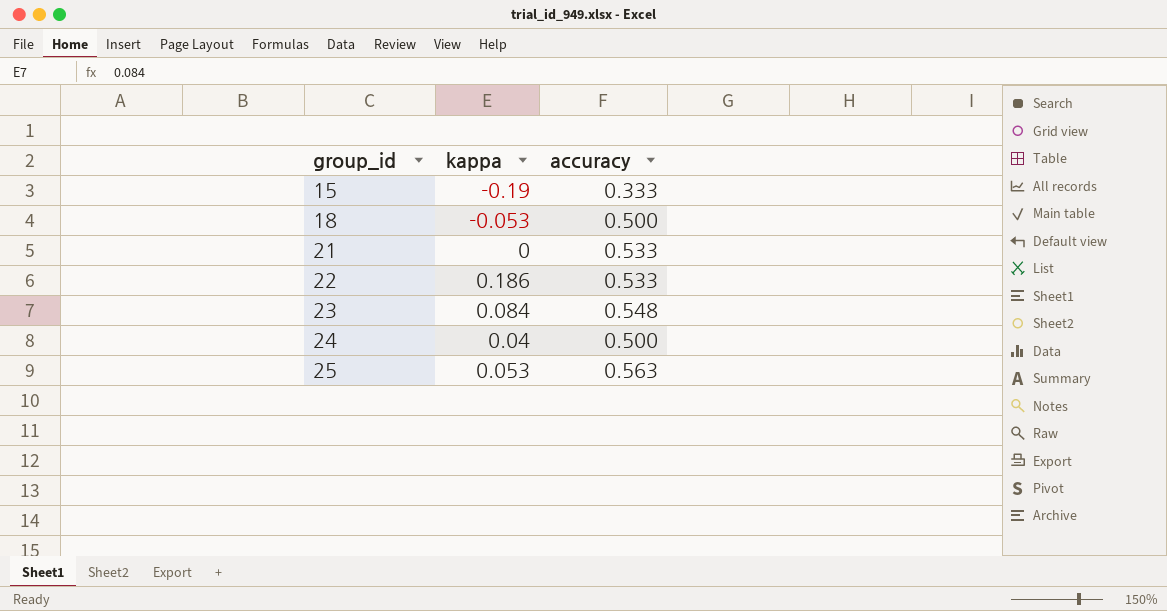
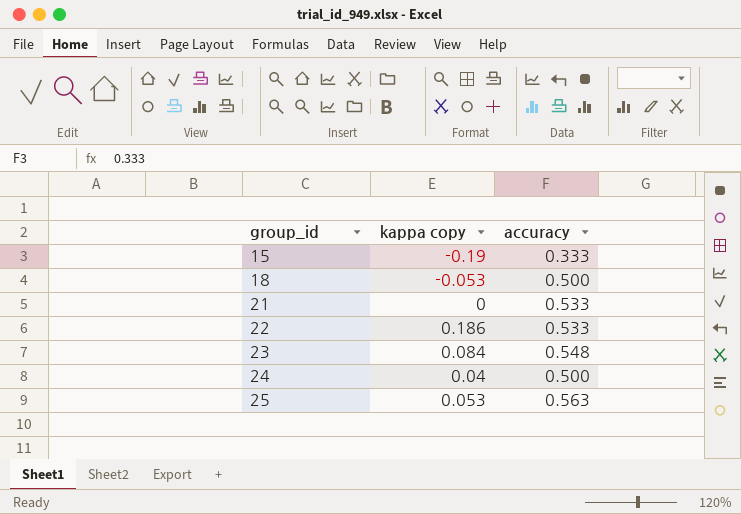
column name: kappa -> kappa copy

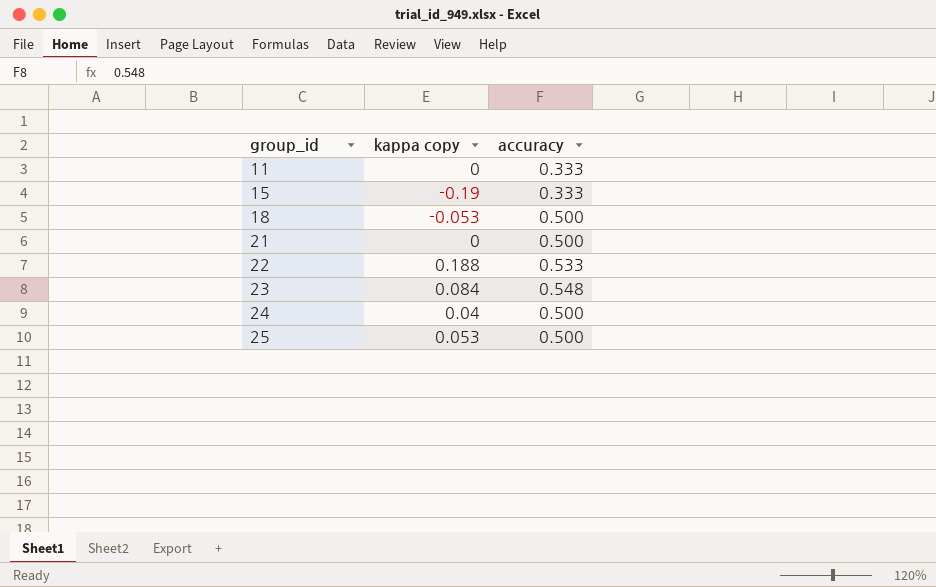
row 11: none -> 0 | 0.333
21 | accuracy: 0.533 -> 0.500
22 | kappa copy: 0.186 -> 0.188
25 | accuracy: 0.563 -> 0.500

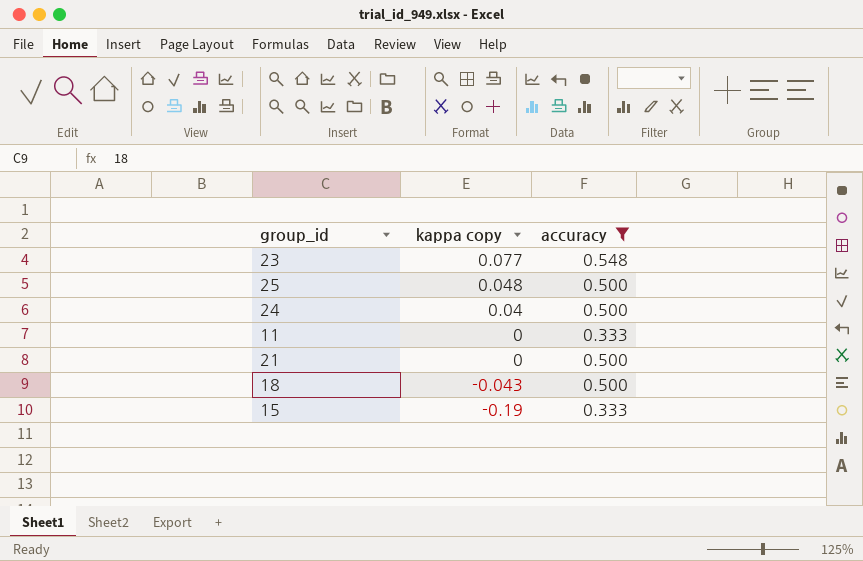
filter: none -> accuracy != 0.533
row order: group_id ascending -> kappa copy descending
23 | kappa copy: 0.084 -> 0.077
25 | kappa copy: 0.053 -> 0.048
18 | kappa copy: -0.053 -> -0.043

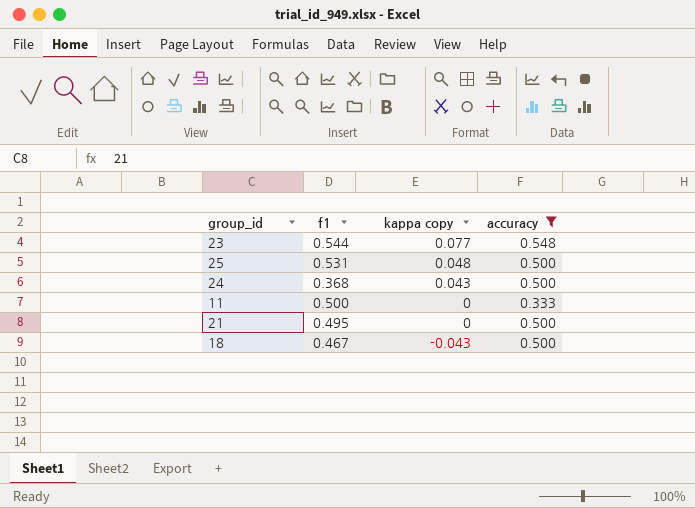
column f1 | position: none -> 2
row 15: -0.19 | 0.333 -> none
24 | kappa copy: 0.04 -> 0.043

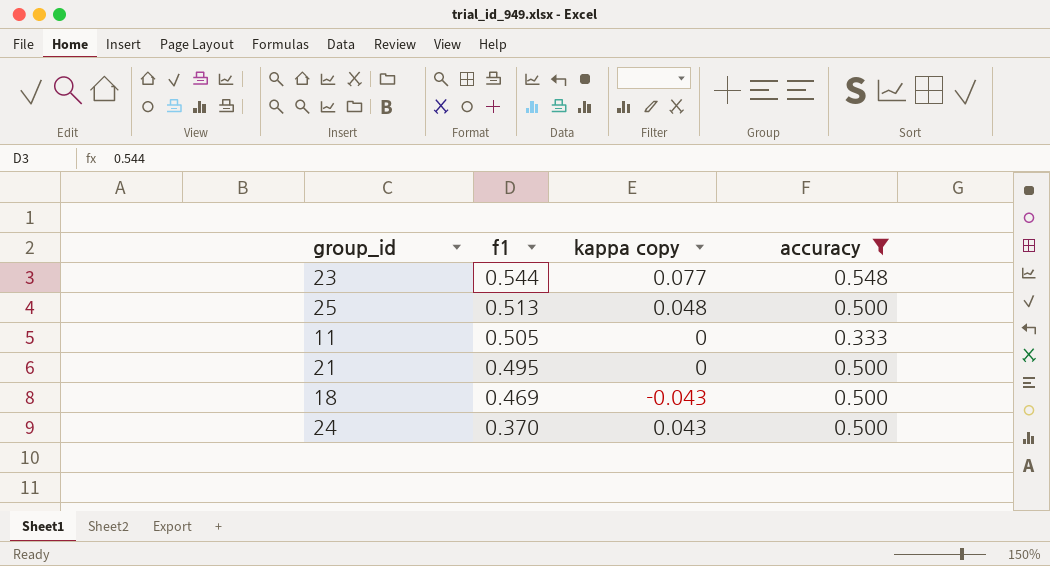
row order: kappa copy descending -> f1 descending
25 | f1: 0.531 -> 0.513
11 | f1: 0.500 -> 0.505
18 | f1: 0.467 -> 0.469
24 | f1: 0.368 -> 0.370

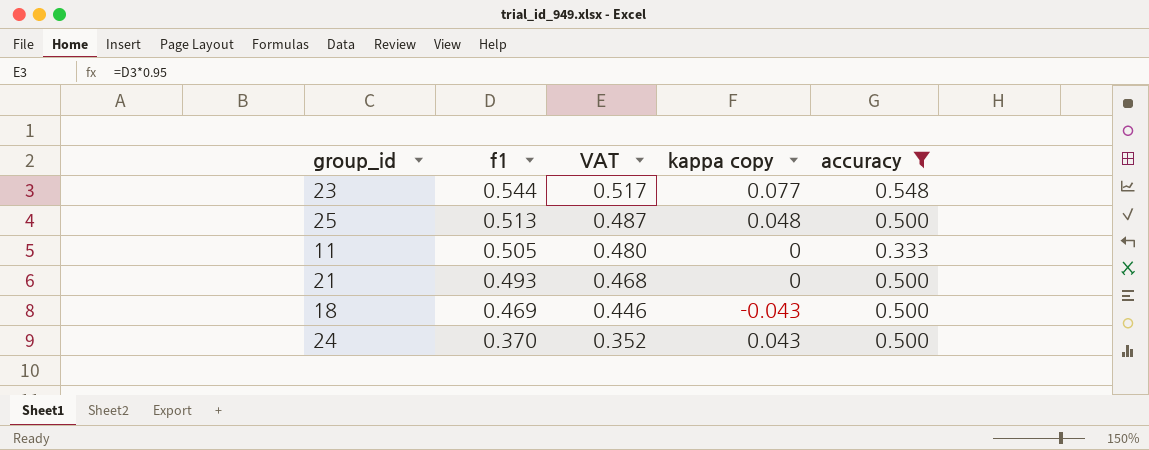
column VAT | formula: none -> [f1] * 0.95
21 | f1: 0.495 -> 0.493

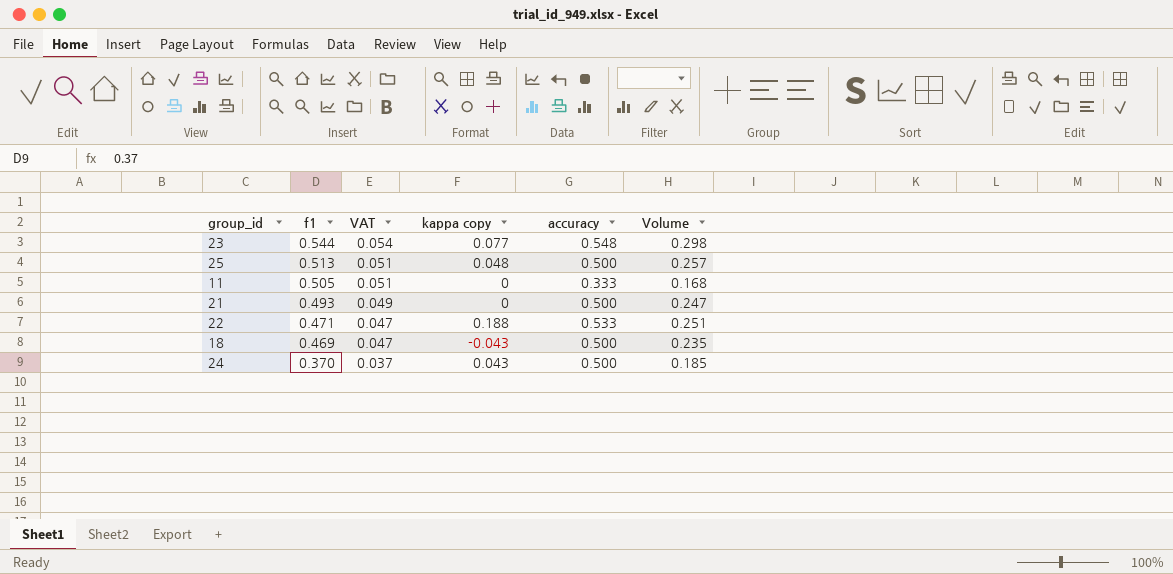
filter: accuracy != 0.533 -> none
column VAT | formula: [f1] * 0.95 -> [f1] * 0.1
column Volume | formula: none -> [f1] * [accuracy]

